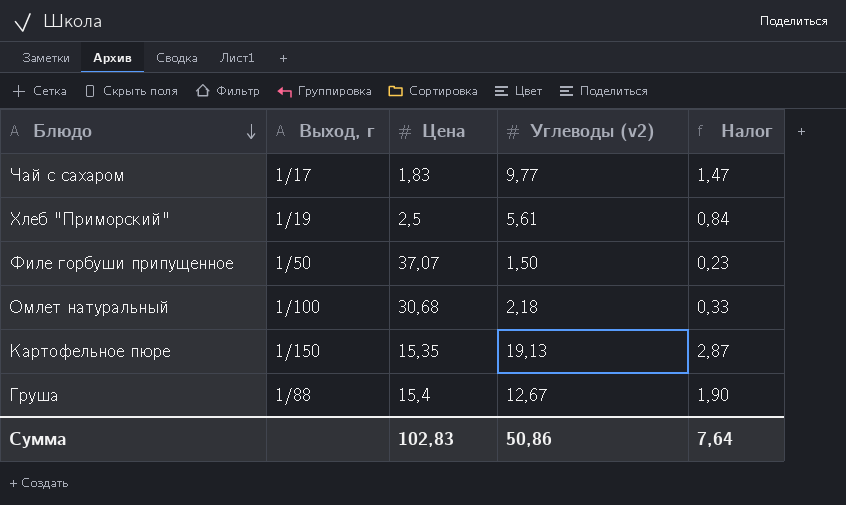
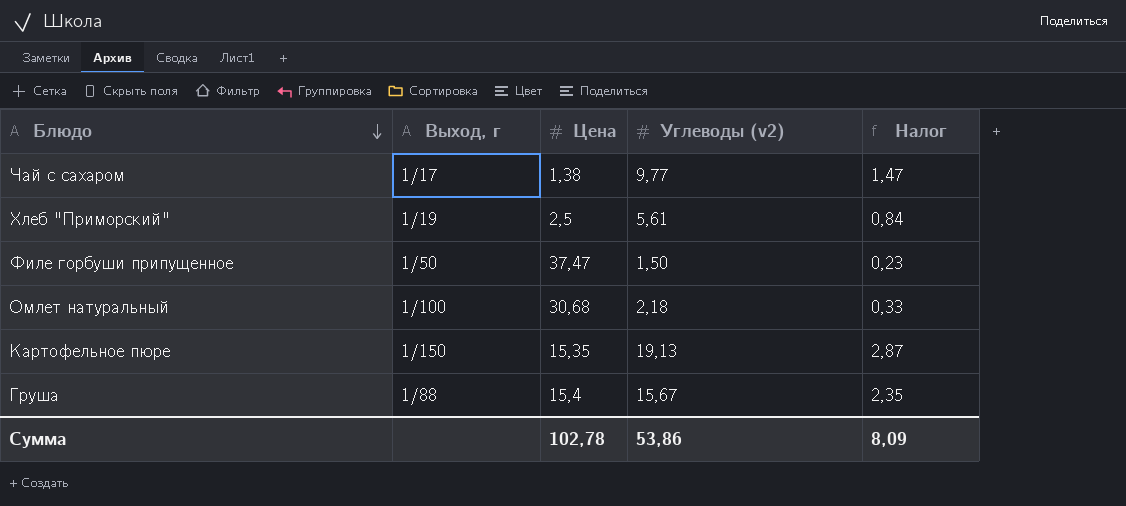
Чай с сахаром | Цена: 1,83 -> 1,38
Филе горбуши припущенное | Цена: 37,07 -> 37,47
Груша | Углеводы (v2): 12,67 -> 15,67
Груша | Налог: 1,90 -> 2,35
Сумма | Цена: 102,83 -> 102,78
Сумма | Углеводы (v2): 50,86 -> 53,86
Сумма | Налог: 7,64 -> 8,09

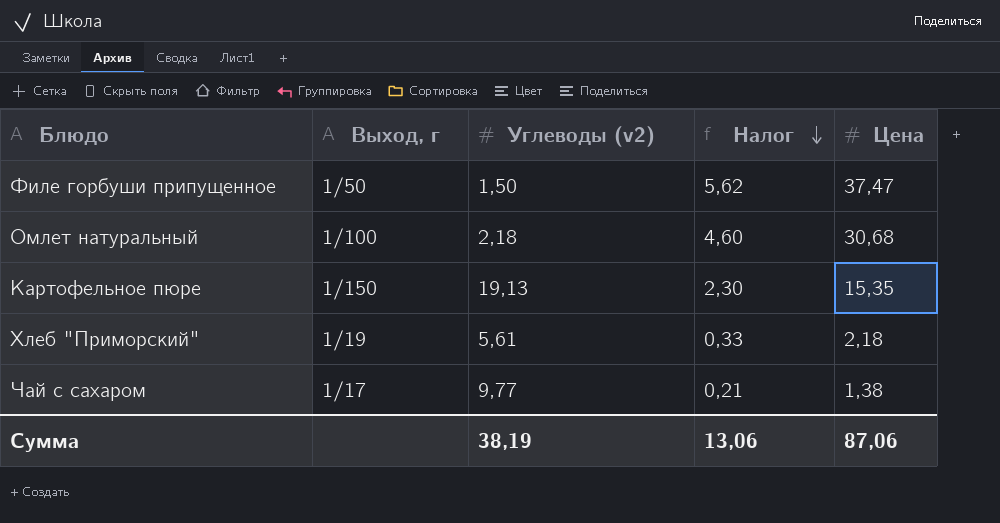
row order: Блюдо descending -> Налог descending
column Налог | formula: [Углеводы (v2)] * 0,15 -> [Цена] * 0,15
column Цена | position: 3 -> 5
row Груша: 1/88 | 15,4 | 15,67 | 2,35 -> none
Хлеб "Приморский" | Цена: 2,5 -> 2,18
Сумма | Углеводы (v2): 53,86 -> 38,19
Сумма | Налог: 8,09 -> 13,06
Сумма | Цена: 102,78 -> 87,06

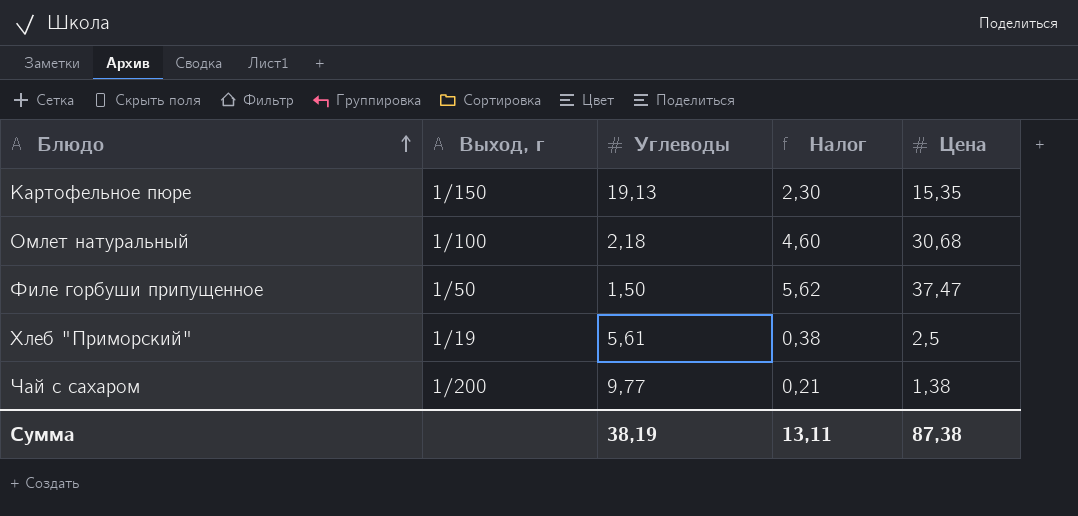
row order: Налог descending -> Блюдо ascending
column name: Углеводы (v2) -> Углеводы
Хлеб "Приморский" | Налог: 0,33 -> 0,38
Хлеб "Приморский" | Цена: 2,18 -> 2,5
Чай с сахаром | Выход, г: 1/17 -> 1/200
Сумма | Налог: 13,06 -> 13,11
Сумма | Цена: 87,06 -> 87,38

